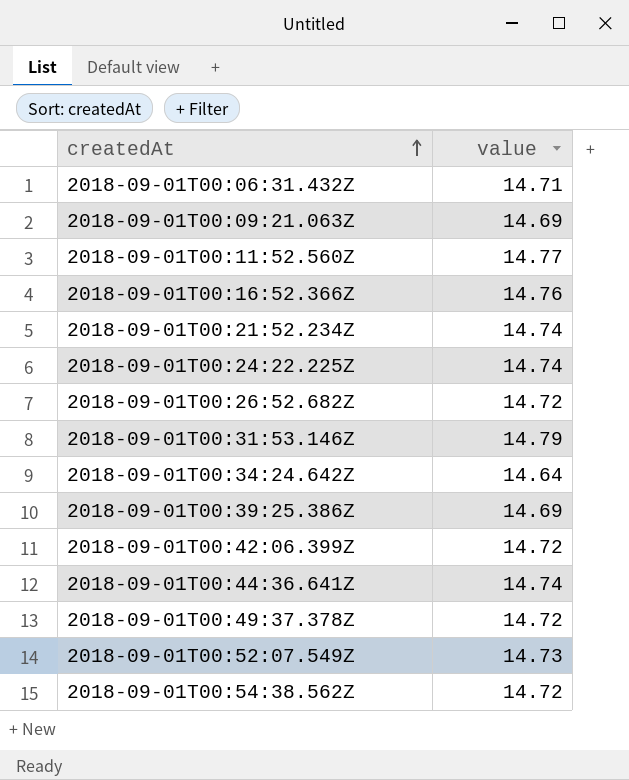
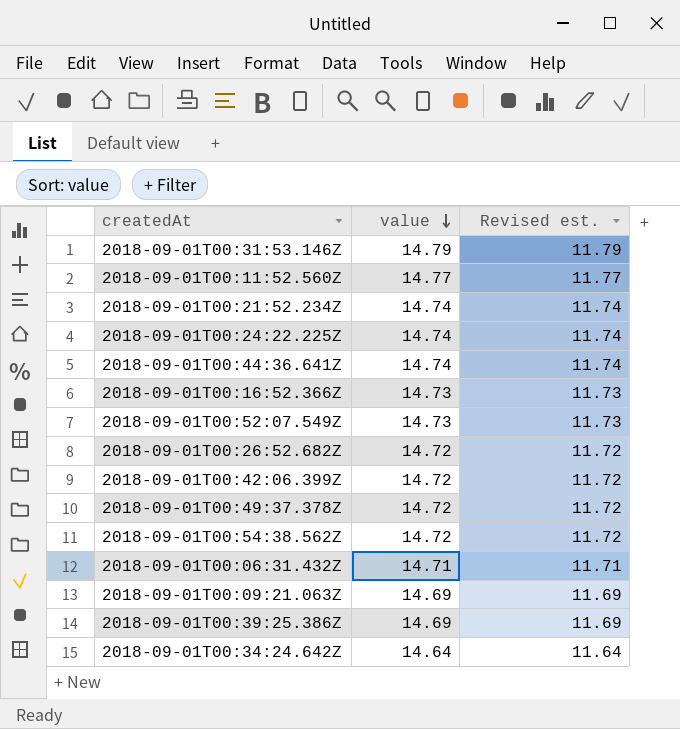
row order: createdAt ascending -> value descending
column Revised est. | formula: none -> [value] - 3
2018-09-01T00:16:52.366Z | value: 14.76 -> 14.73

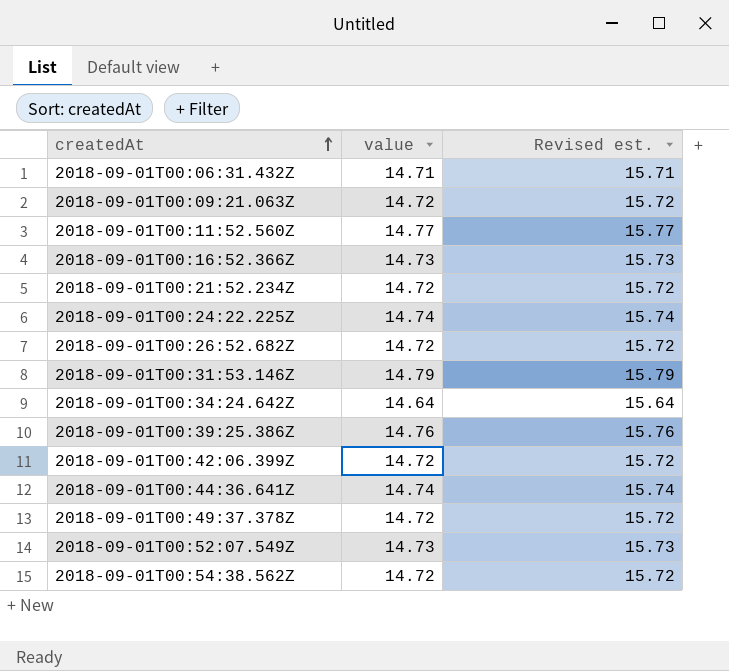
row order: value descending -> createdAt ascending
column Revised est. | formula: [value] - 3 -> [value] + 1
2018-09-01T00:09:21.063Z | value: 14.69 -> 14.72
2018-09-01T00:21:52.234Z | value: 14.74 -> 14.72
2018-09-01T00:39:25.386Z | value: 14.69 -> 14.76

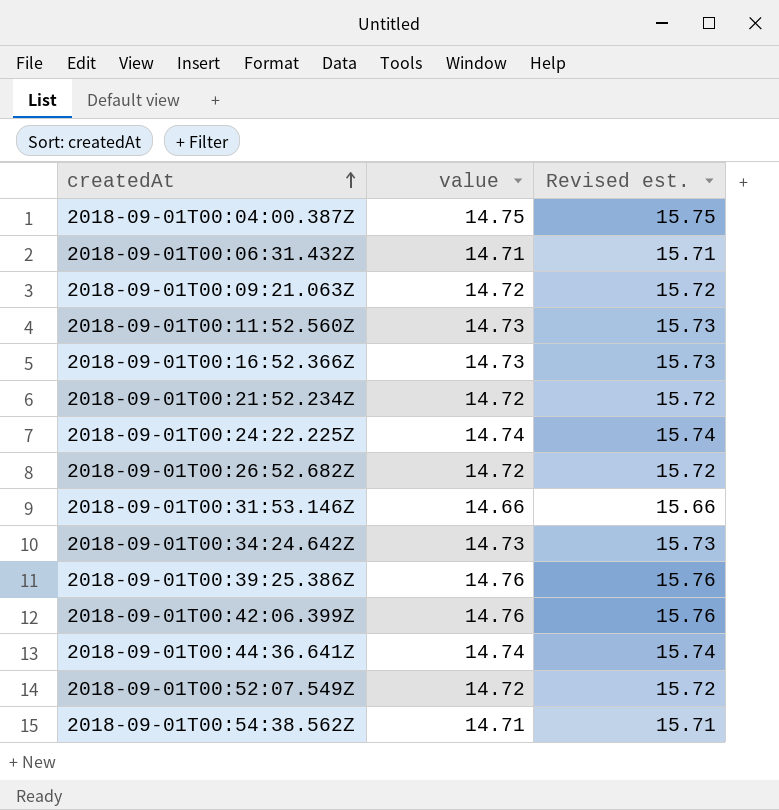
row 2018-09-01T00:49:37.378Z: 14.72 | 15.72 -> none
row 2018-09-01T00:04:00.387Z: none -> 14.75 | 15.75
2018-09-01T00:11:52.560Z | value: 14.77 -> 14.73
2018-09-01T00:11:52.560Z | Revised est.: 15.77 -> 15.73
2018-09-01T00:31:53.146Z | value: 14.79 -> 14.66
2018-09-01T00:31:53.146Z | Revised est.: 15.79 -> 15.66
2018-09-01T00:34:24.642Z | value: 14.64 -> 14.73
2018-09-01T00:34:24.642Z | Revised est.: 15.64 -> 15.73
2018-09-01T00:42:06.399Z | value: 14.72 -> 14.76
2018-09-01T00:42:06.399Z | Revised est.: 15.72 -> 15.76
2018-09-01T00:52:07.549Z | value: 14.73 -> 14.72
2018-09-01T00:52:07.549Z | Revised est.: 15.73 -> 15.72
2018-09-01T00:54:38.562Z | value: 14.72 -> 14.71
2018-09-01T00:54:38.562Z | Revised est.: 15.72 -> 15.71

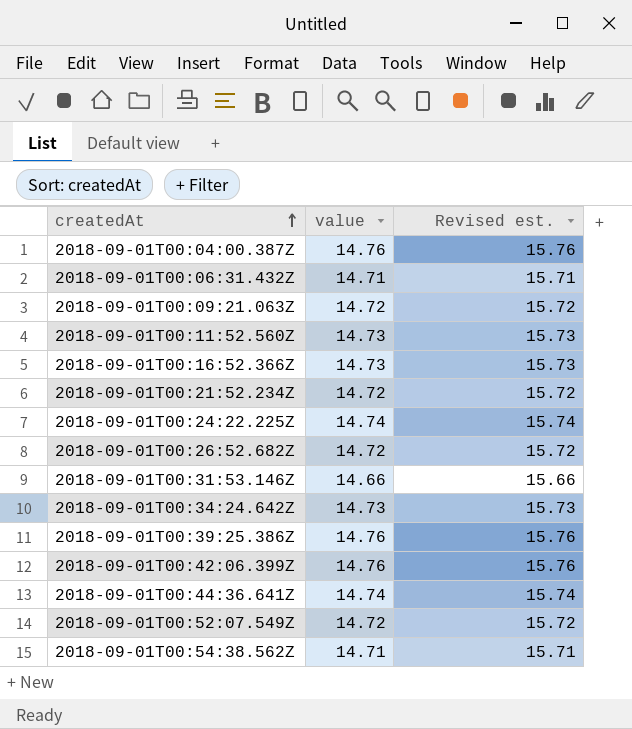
2018-09-01T00:04:00.387Z | value: 14.75 -> 14.76
2018-09-01T00:04:00.387Z | Revised est.: 15.75 -> 15.76

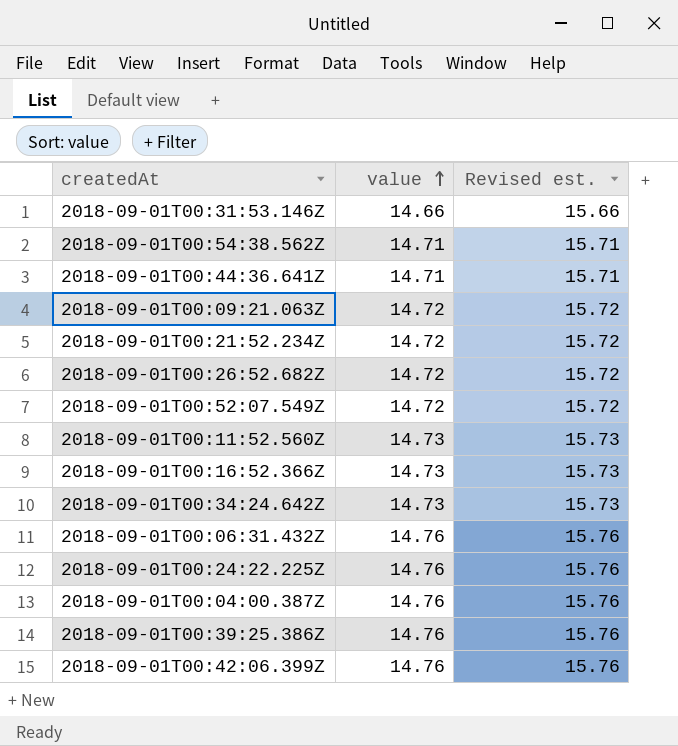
row order: createdAt ascending -> value ascending
2018-09-01T00:44:36.641Z | value: 14.74 -> 14.71
2018-09-01T00:44:36.641Z | Revised est.: 15.74 -> 15.71
2018-09-01T00:06:31.432Z | value: 14.71 -> 14.76
2018-09-01T00:06:31.432Z | Revised est.: 15.71 -> 15.76
2018-09-01T00:24:22.225Z | value: 14.74 -> 14.76
2018-09-01T00:24:22.225Z | Revised est.: 15.74 -> 15.76

